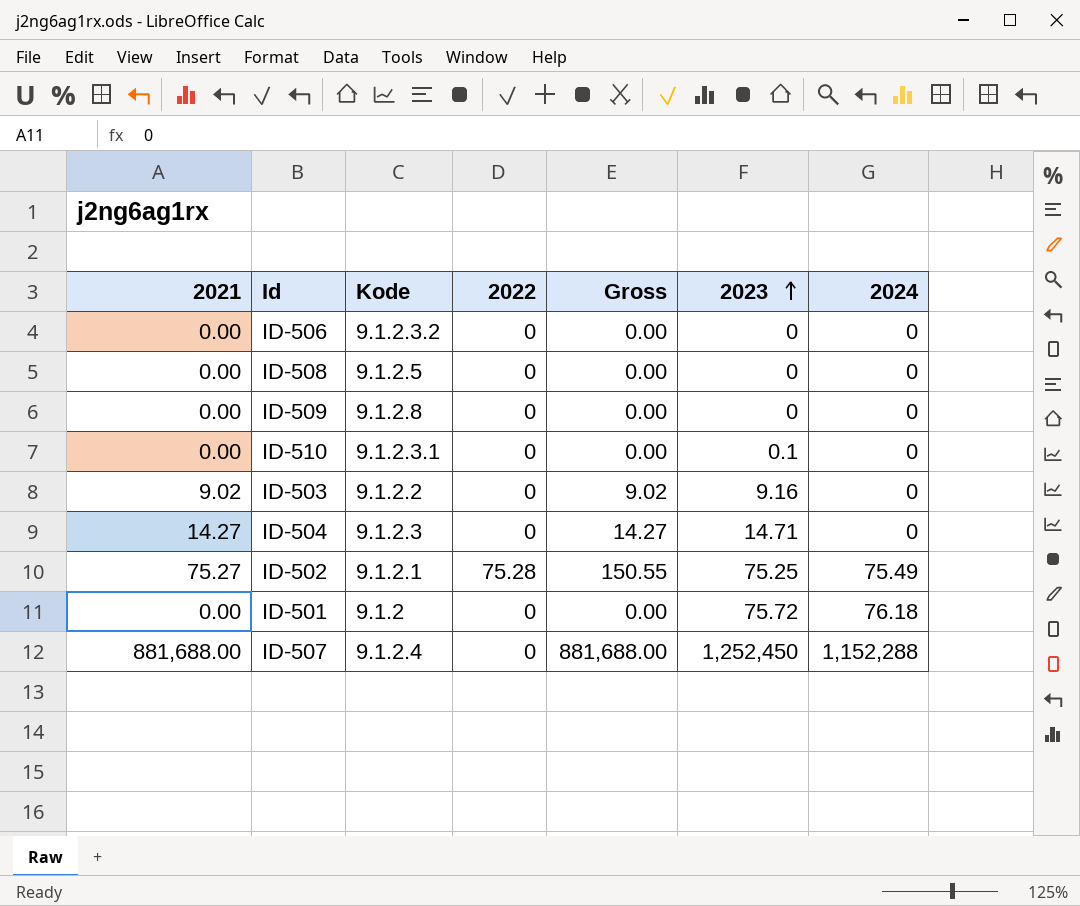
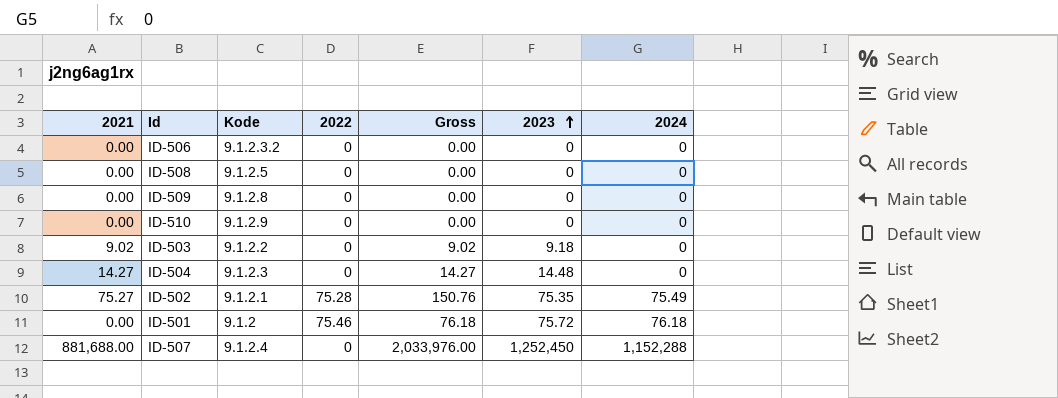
column Gross | formula: [2021] + [2022] -> [2021] + [2024]
ID-510 | Kode: 9.1.2.3.1 -> 9.1.2.9
ID-510 | 2023: 0.1 -> 0
ID-503 | 2023: 9.16 -> 9.18
ID-504 | 2023: 14.71 -> 14.48
ID-502 | 2023: 75.25 -> 75.35
ID-501 | 2022: 0 -> 75.46

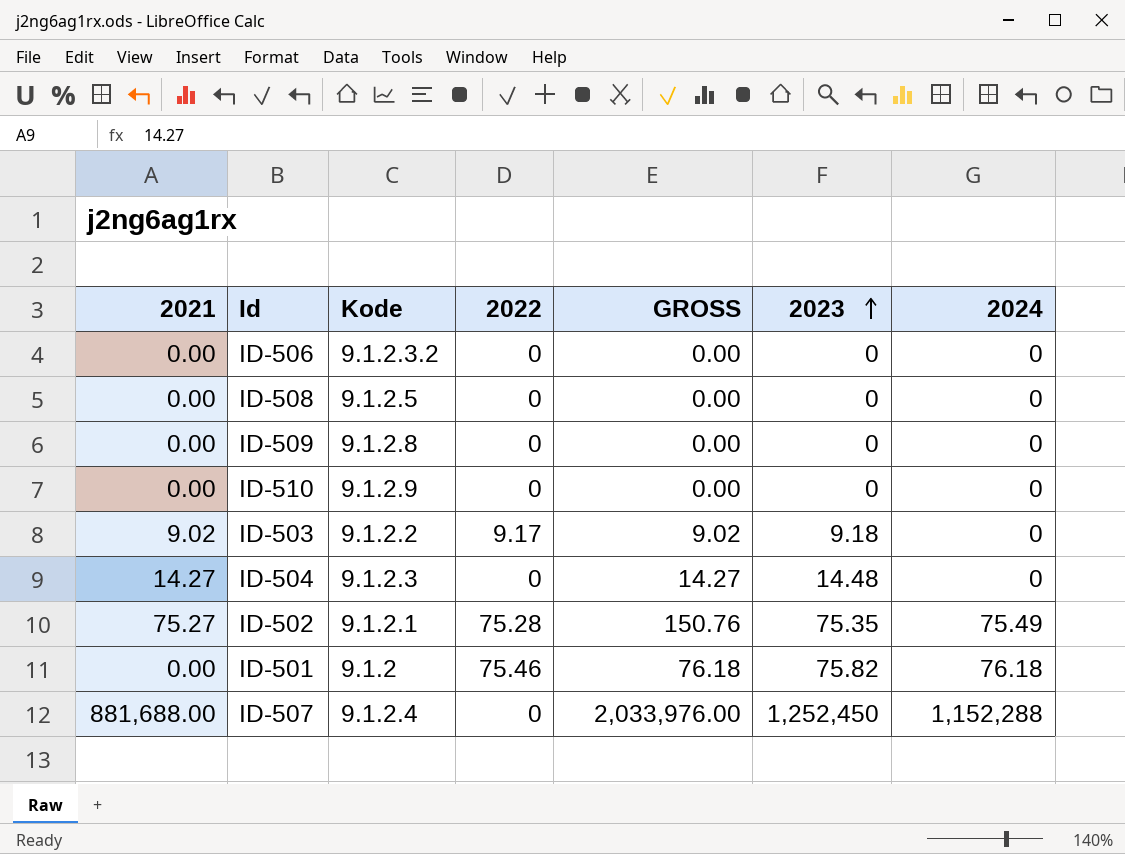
column name: Gross -> GROSS
ID-503 | 2022: 0 -> 9.17
ID-501 | 2023: 75.72 -> 75.82

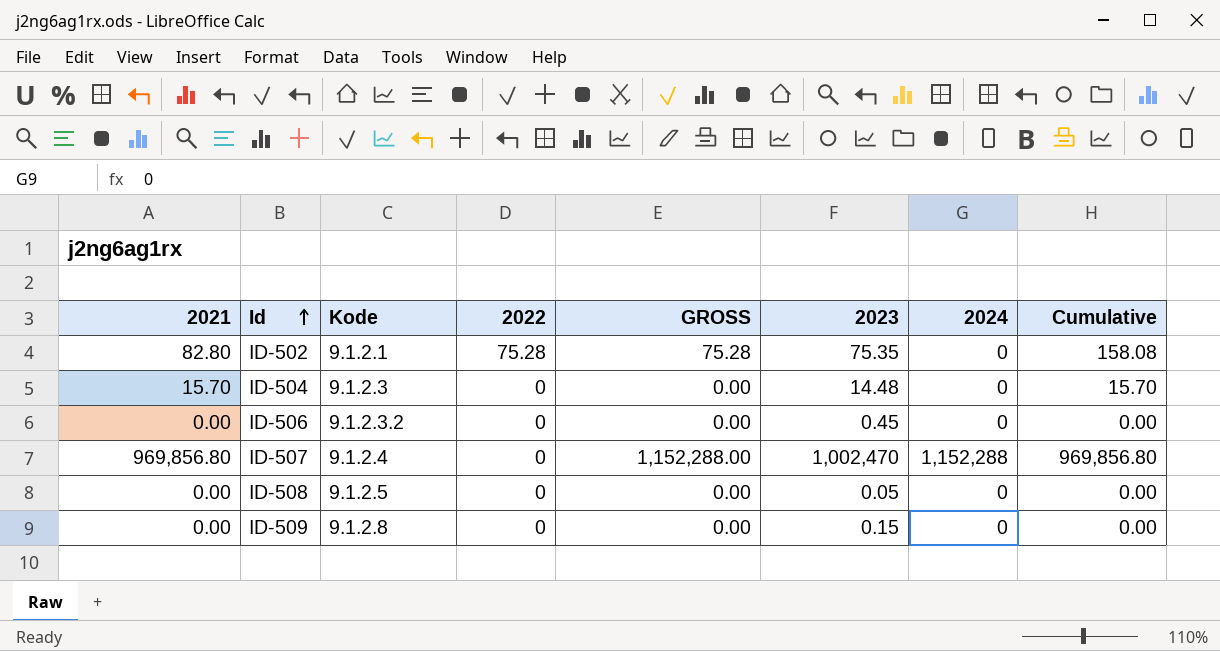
row order: 2023 ascending -> Id ascending
column GROSS | formula: [2021] + [2024] -> [2022] + [2024]
column Cumulative | formula: none -> [2021] + [2022]
row ID-510: 0.00 | 9.1.2.9 | 0 | 0.00 | 0 | 0 -> none
row ID-503: 9.02 | 9.1.2.2 | 9.17 | 9.02 | 9.18 | 0 -> none
row ID-501: 0.00 | 9.1.2 | 75.46 | 76.18 | 75.82 | 76.18 -> none
ID-502 | 2021: 75.27 -> 82.80
ID-502 | 2024: 75.49 -> 0
ID-504 | 2021: 14.27 -> 15.70
ID-506 | 2023: 0 -> 0.45
ID-507 | 2021: 881,688.00 -> 969,856.80
ID-507 | 2023: 1,252,450 -> 1,002,470
ID-508 | 2023: 0 -> 0.05
ID-509 | 2023: 0 -> 0.15

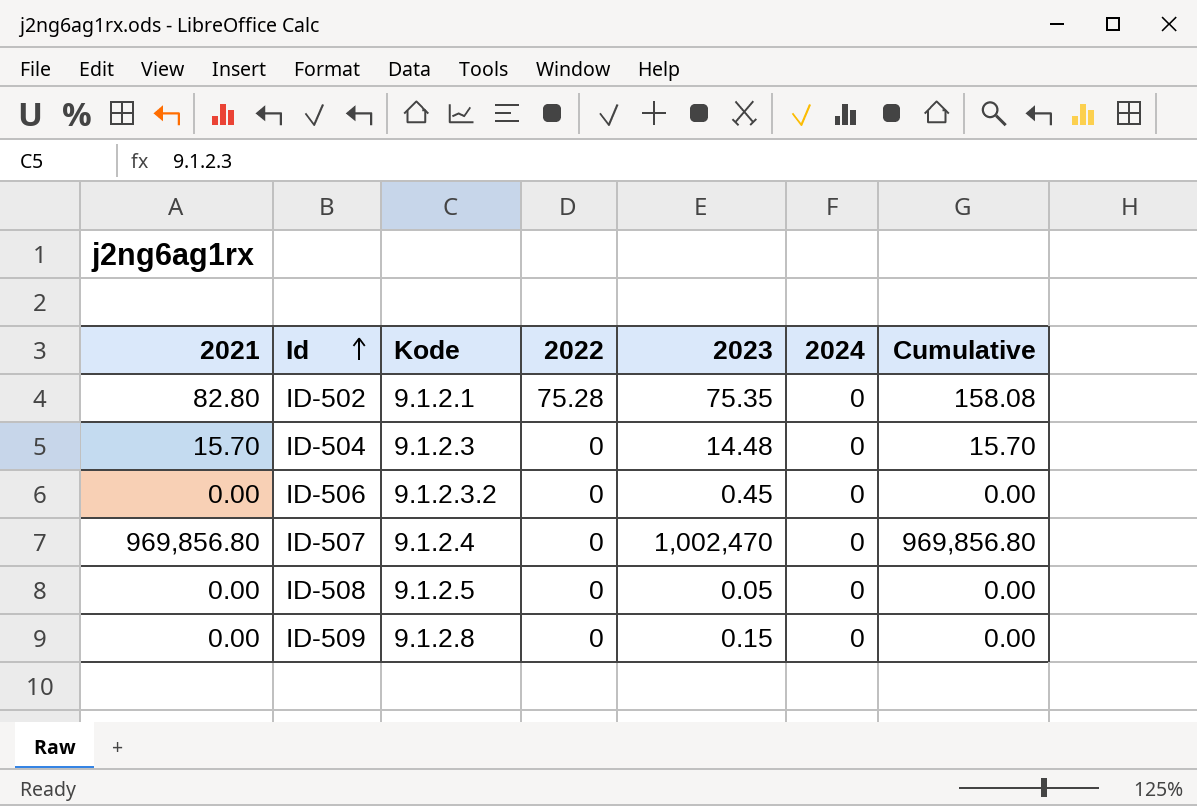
column GROSS | formula: [2022] + [2024] -> none
ID-507 | 2024: 1,152,288 -> 0

